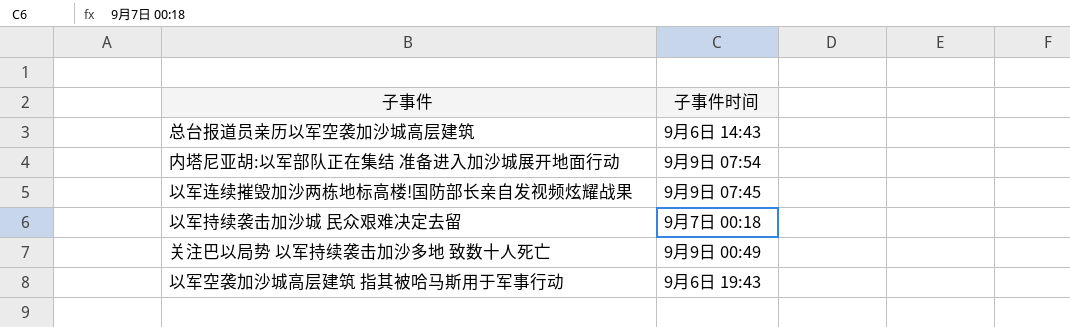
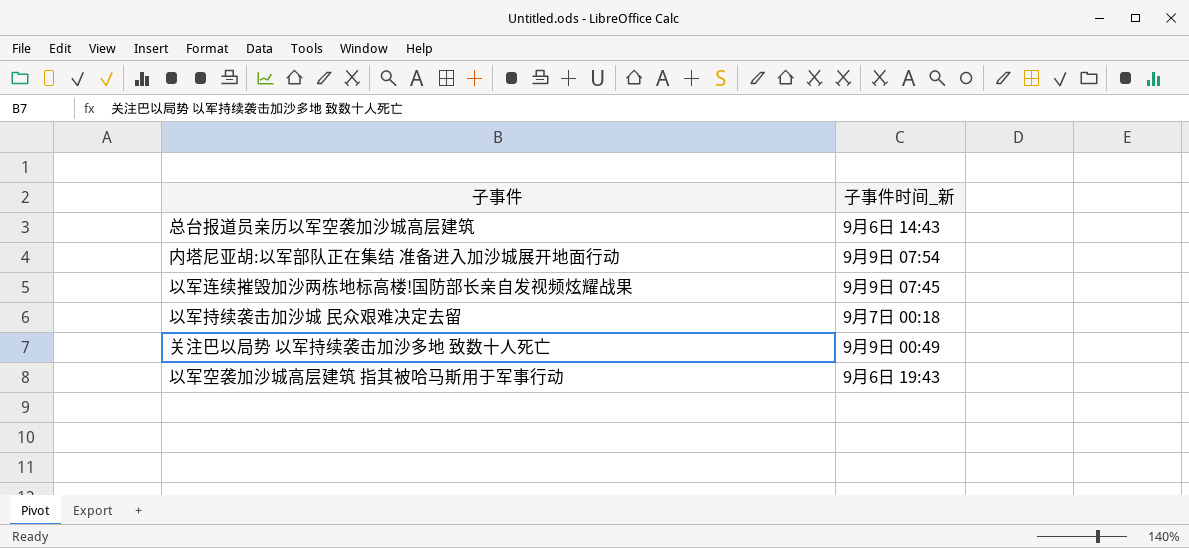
column name: 子事件时间 -> 子事件时间_新

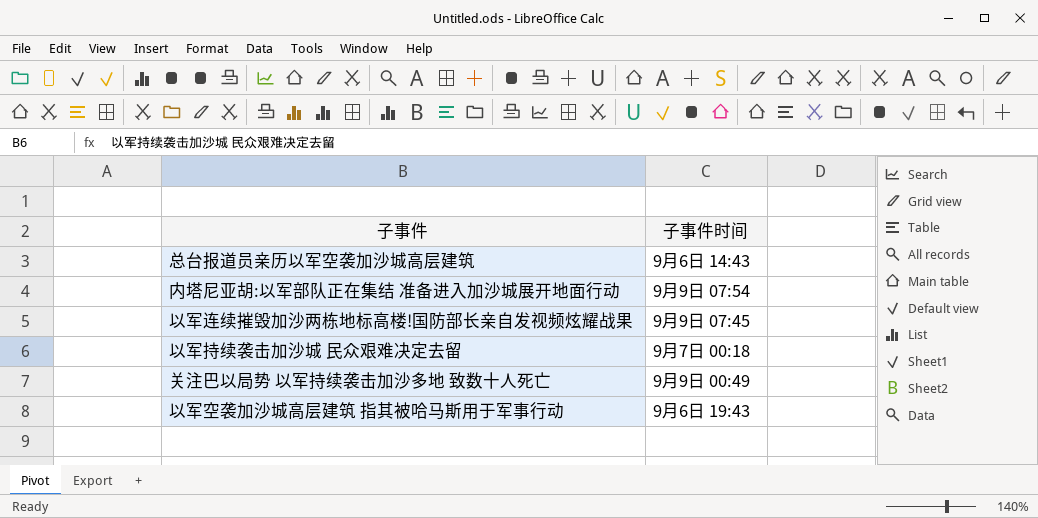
column name: 子事件时间_新 -> 子事件时间

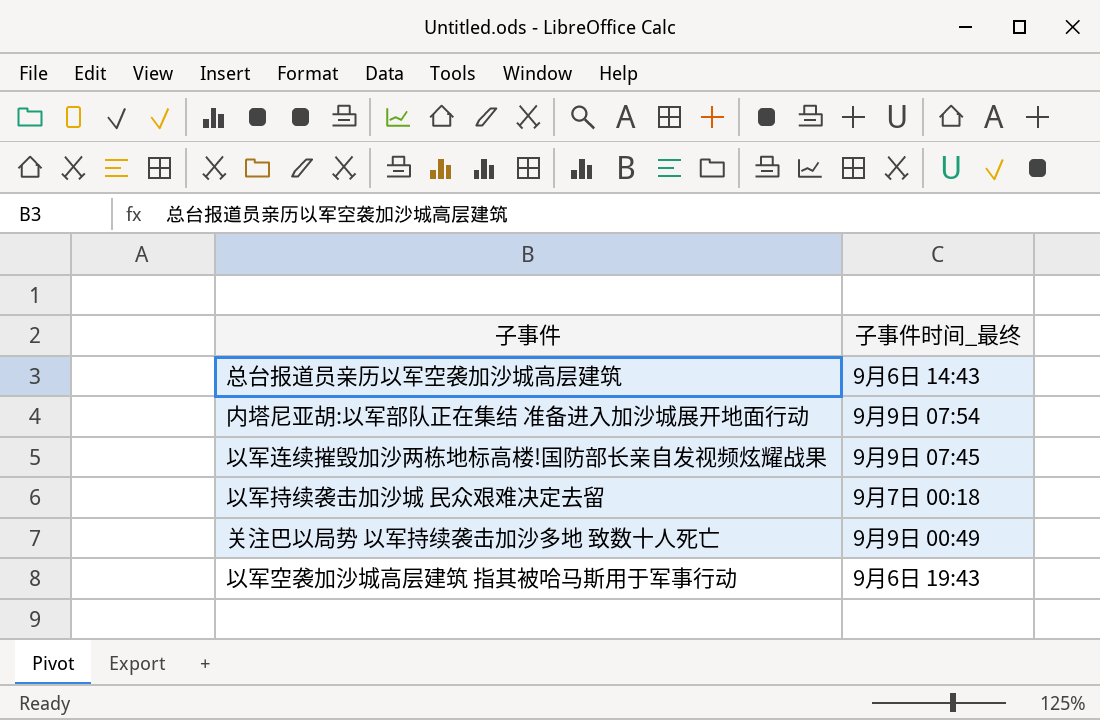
column name: 子事件时间 -> 子事件时间_最终

